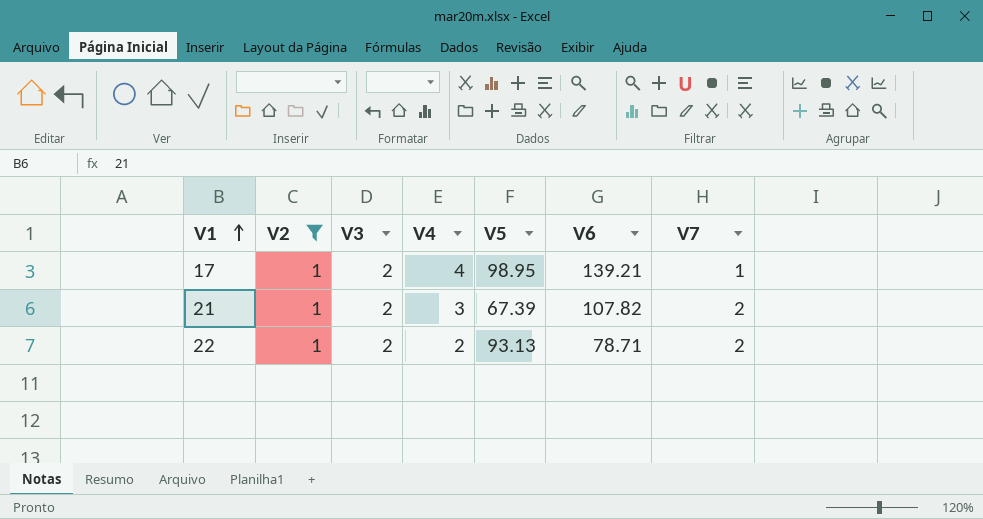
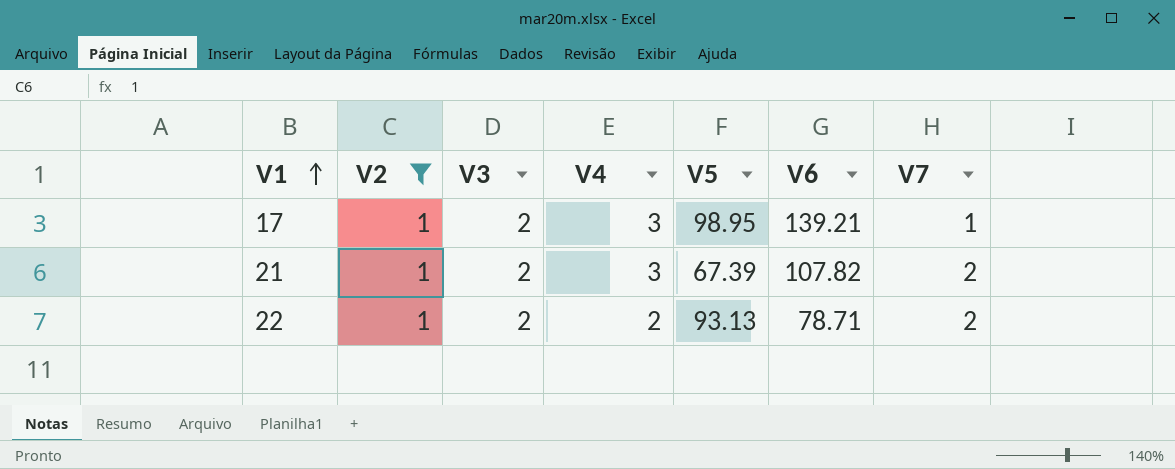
17 | V4: 4 -> 3

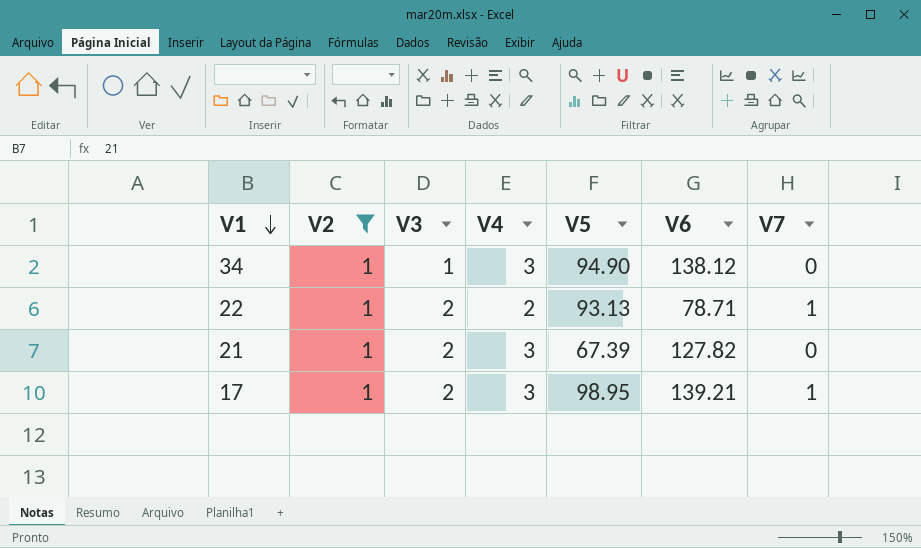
row order: V1 ascending -> V1 descending
row 34: none -> 1 | 1 | 3 | 94.90 | 138.12 | 0
22 | V7: 2 -> 1
21 | V6: 107.82 -> 127.82
21 | V7: 2 -> 0

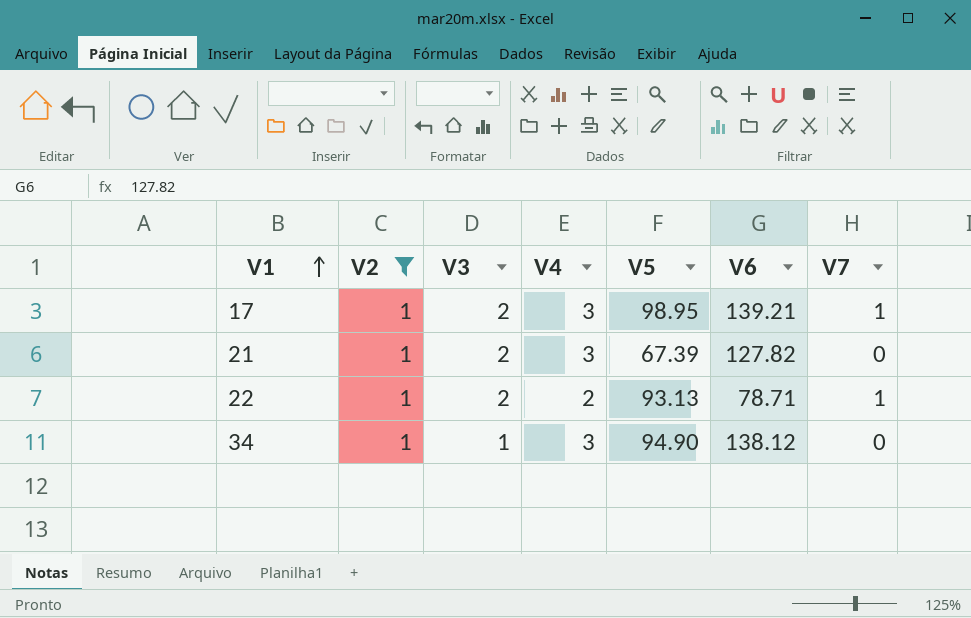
row order: V1 descending -> V1 ascending

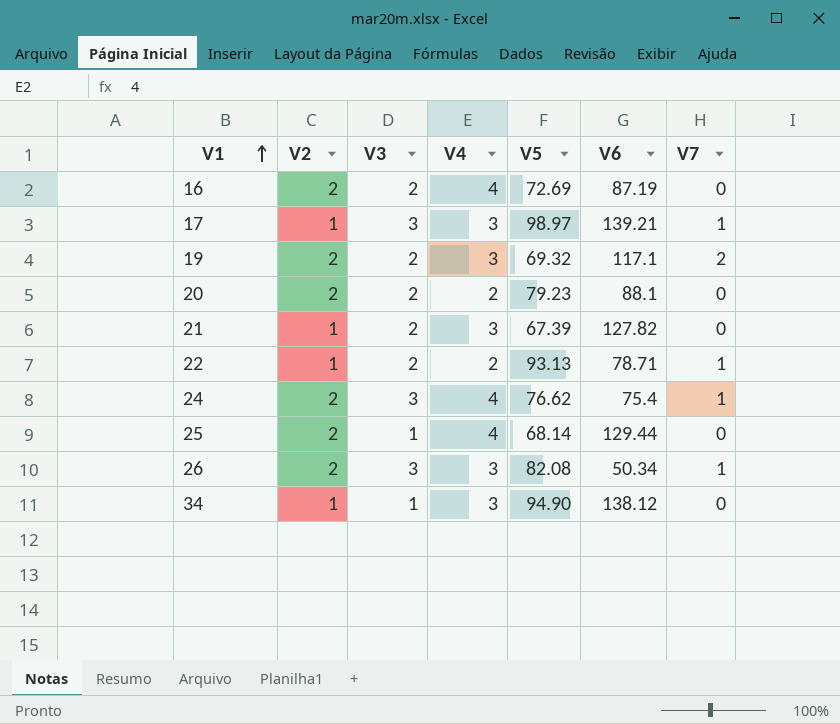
filter: V2 = 1 -> none
17 | V3: 2 -> 3
17 | V5: 98.95 -> 98.97

